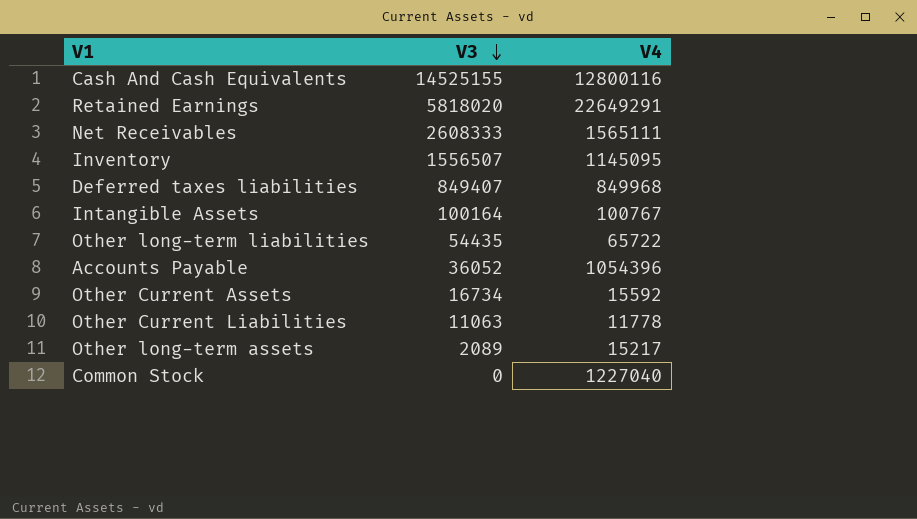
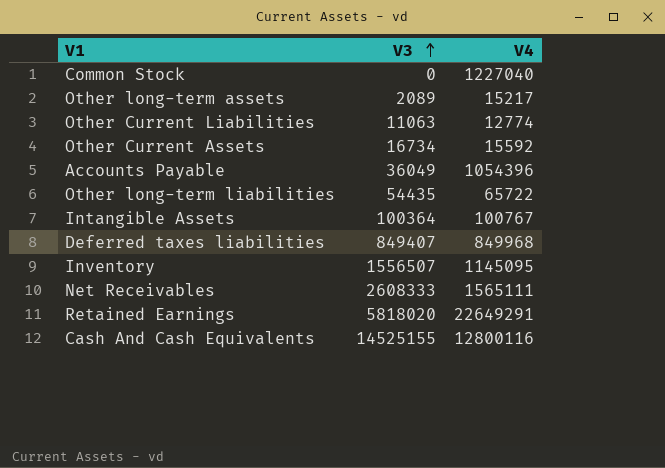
row order: V3 descending -> V3 ascending
Other Current Liabilities | V4: 11778 -> 12774
Accounts Payable | V3: 36052 -> 36049
Intangible Assets | V3: 100164 -> 100364

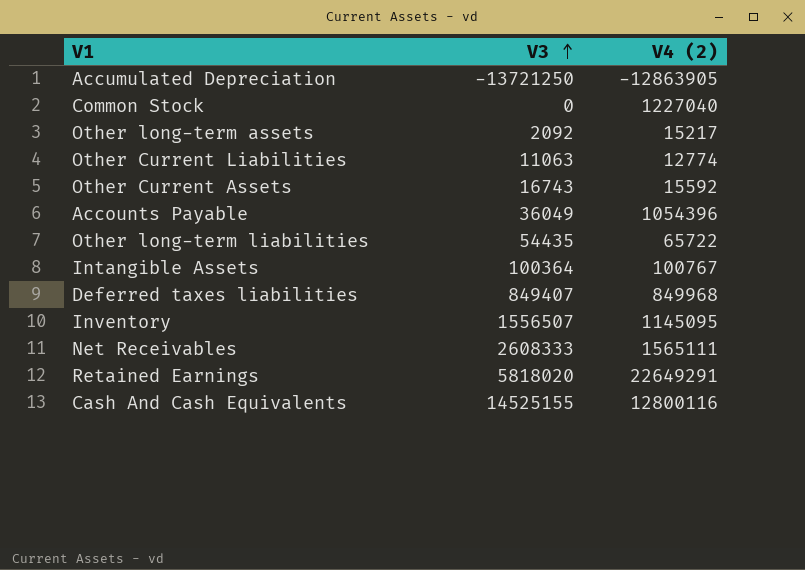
column name: V4 -> V4 (2)
row Accumulated Depreciation: none -> -13721250 | -12863905
Other long-term assets | V3: 2089 -> 2092
Other Current Assets | V3: 16734 -> 16743

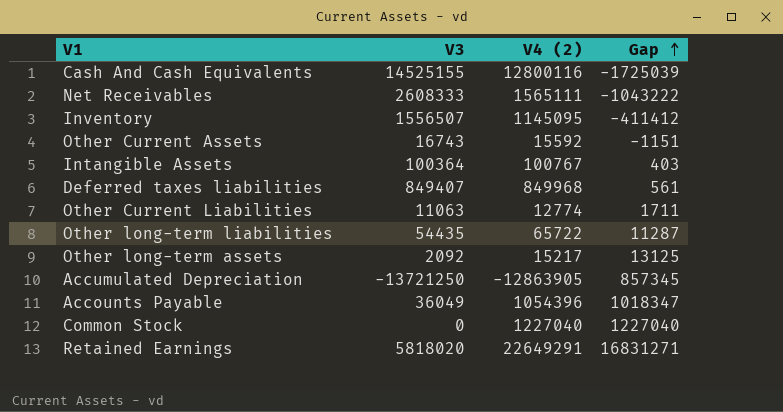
row order: V3 ascending -> Gap ascending
column Gap | formula: none -> [V4 (2)] - [V3]

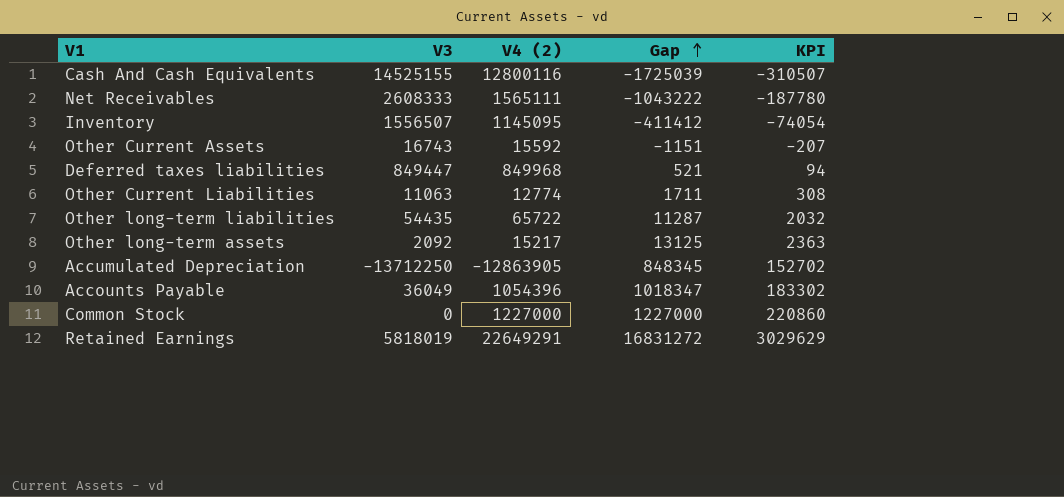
column KPI | formula: none -> [Gap] * 0.18
row Intangible Assets: 100364 | 100767 | 403 -> none
Deferred taxes liabilities | V3: 849407 -> 849447
Deferred taxes liabilities | Gap: 561 -> 521
Accumulated Depreciation | V3: -13721250 -> -13712250
Accumulated Depreciation | Gap: 857345 -> 848345
Common Stock | V4 (2): 1227040 -> 1227000
Common Stock | Gap: 1227040 -> 1227000
Retained Earnings | V3: 5818020 -> 5818019
Retained Earnings | Gap: 16831271 -> 16831272

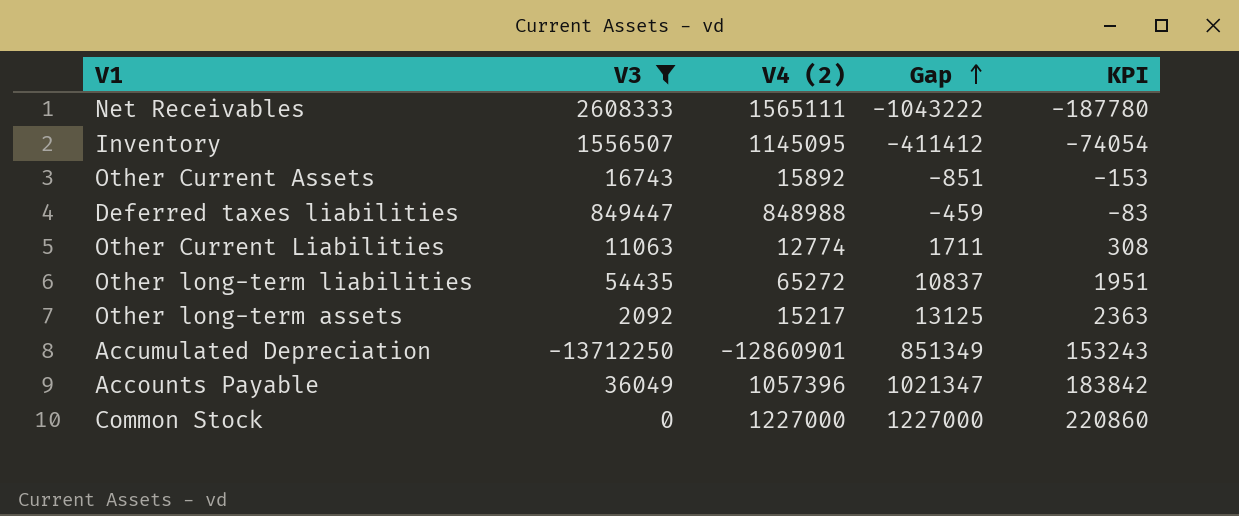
filter: none -> V3 <= 2608333
Other Current Assets | V4 (2): 15592 -> 15892
Other Current Assets | Gap: -1151 -> -851
Other Current Assets | KPI: -207 -> -153
Deferred taxes liabilities | V4 (2): 849968 -> 848988
Deferred taxes liabilities | Gap: 521 -> -459
Deferred taxes liabilities | KPI: 94 -> -83
Other long-term liabilities | V4 (2): 65722 -> 65272
Other long-term liabilities | Gap: 11287 -> 10837
Other long-term liabilities | KPI: 2032 -> 1951
Accumulated Depreciation | V4 (2): -12863905 -> -12860901
Accumulated Depreciation | Gap: 848345 -> 851349
Accumulated Depreciation | KPI: 152702 -> 153243
Accounts Payable | V4 (2): 1054396 -> 1057396
Accounts Payable | Gap: 1018347 -> 1021347
Accounts Payable | KPI: 183302 -> 183842

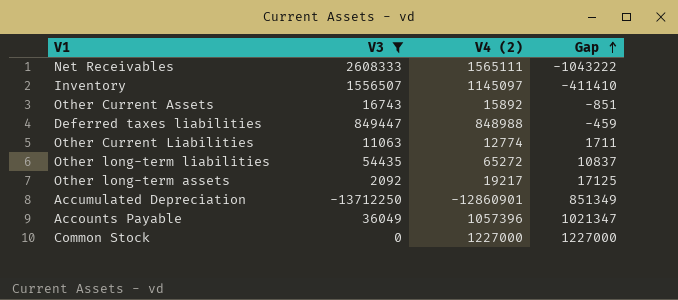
column KPI | formula: [Gap] * 0.18 -> none
Inventory | V4 (2): 1145095 -> 1145097
Inventory | Gap: -411412 -> -411410
Other long-term assets | V4 (2): 15217 -> 19217
Other long-term assets | Gap: 13125 -> 17125

